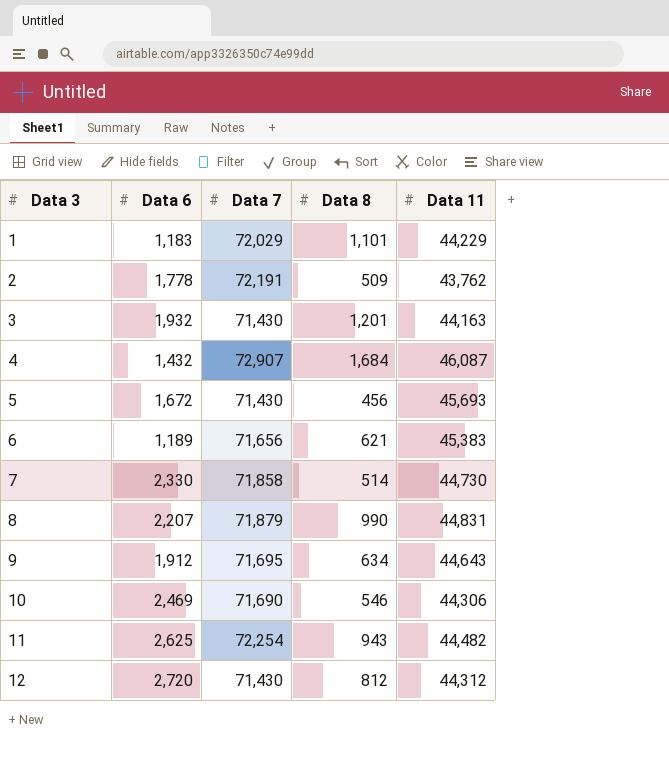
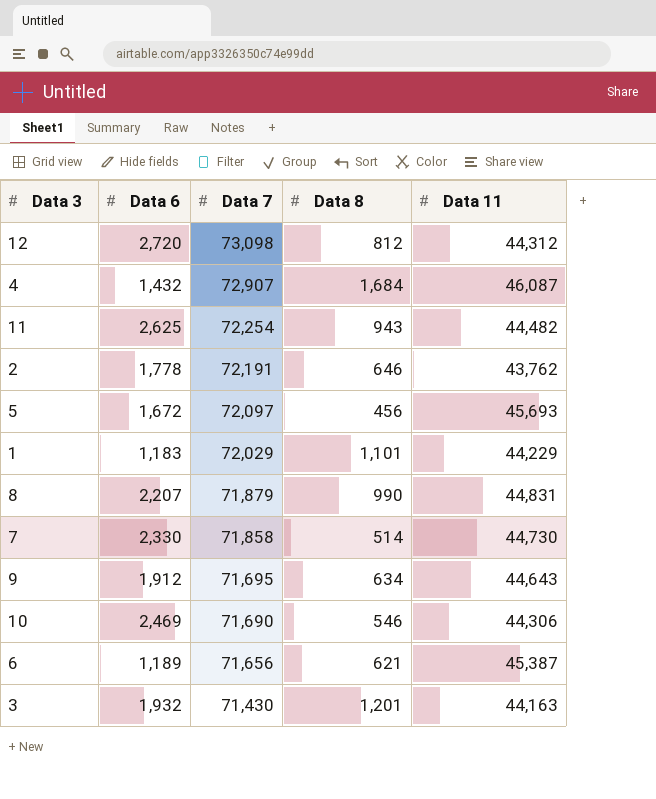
row order: Data 3 ascending -> Data 7 descending
12 | Data 7: 71,430 -> 73,098
2 | Data 8: 509 -> 646
5 | Data 7: 71,430 -> 72,097
6 | Data 11: 45,383 -> 45,387

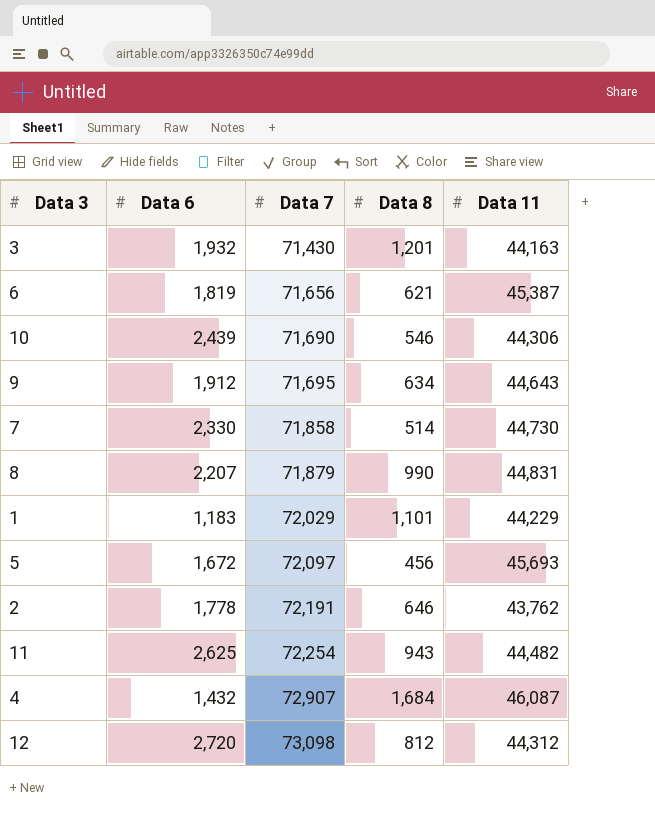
row order: Data 7 descending -> Data 7 ascending
6 | Data 6: 1,189 -> 1,819
10 | Data 6: 2,469 -> 2,439

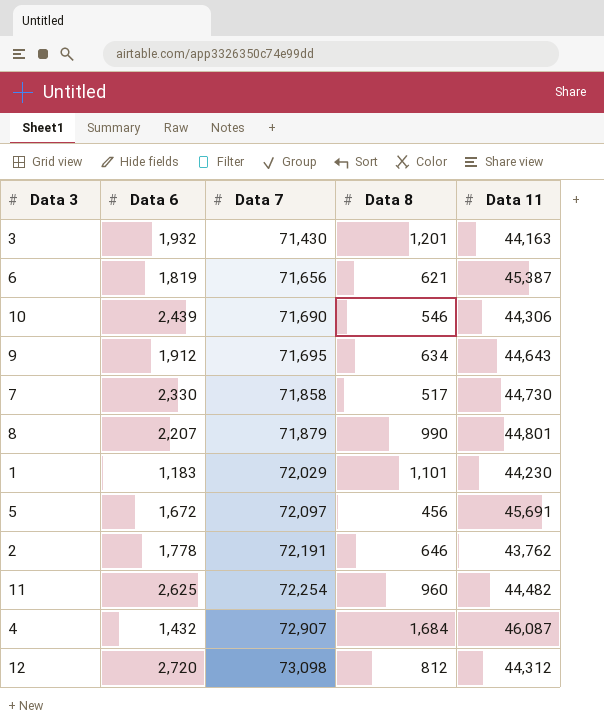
7 | Data 8: 514 -> 517
8 | Data 11: 44,831 -> 44,801
1 | Data 11: 44,229 -> 44,230
5 | Data 11: 45,693 -> 45,691
11 | Data 8: 943 -> 960

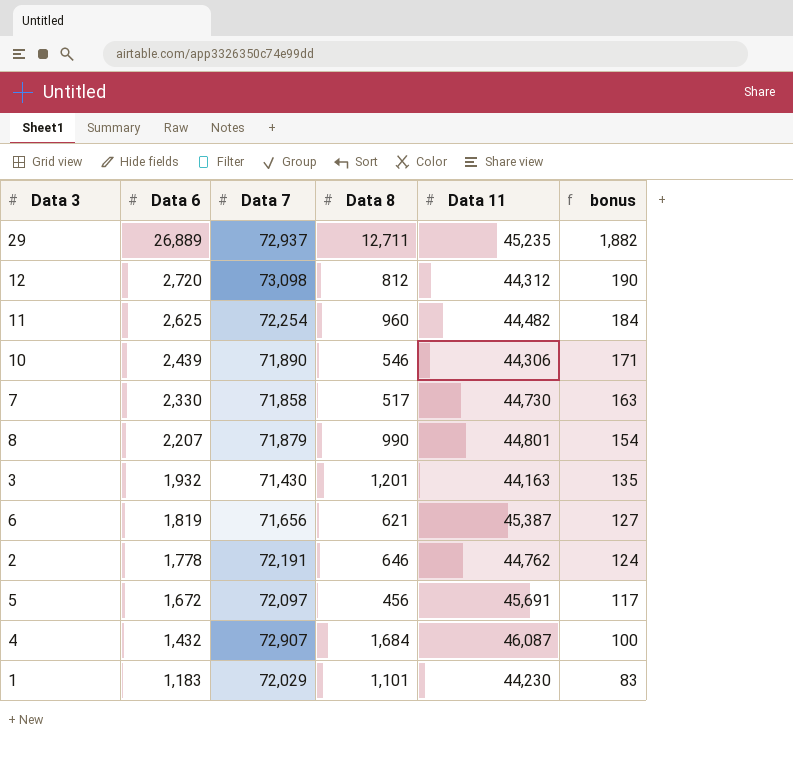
row order: Data 7 ascending -> Data 6 descending
column bonus | formula: none -> [Data 6] * 0.07
row 9: 1,912 | 71,695 | 634 | 44,643 -> none
row 29: none -> 26,889 | 72,937 | 12,711 | 45,235 | 1,882
10 | Data 7: 71,690 -> 71,890
2 | Data 11: 43,762 -> 44,762

